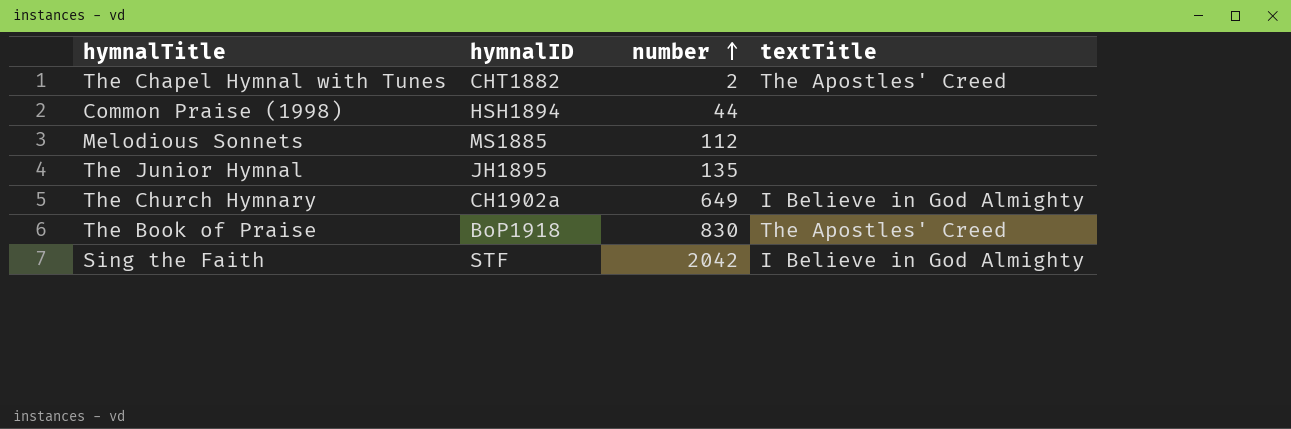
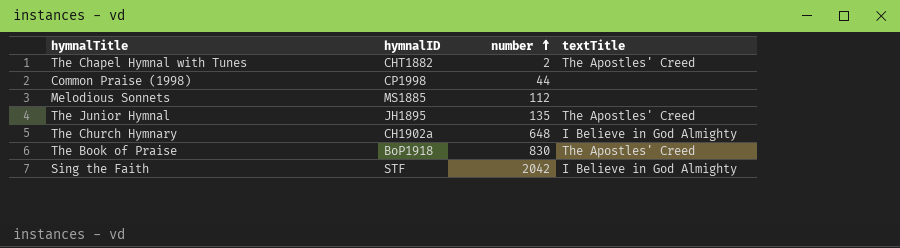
Common Praise (1998) | hymnalID: HSH1894 -> CP1998
The Junior Hymnal | textTitle: none -> The Apostles' Creed
The Church Hymnary | number: 649 -> 648

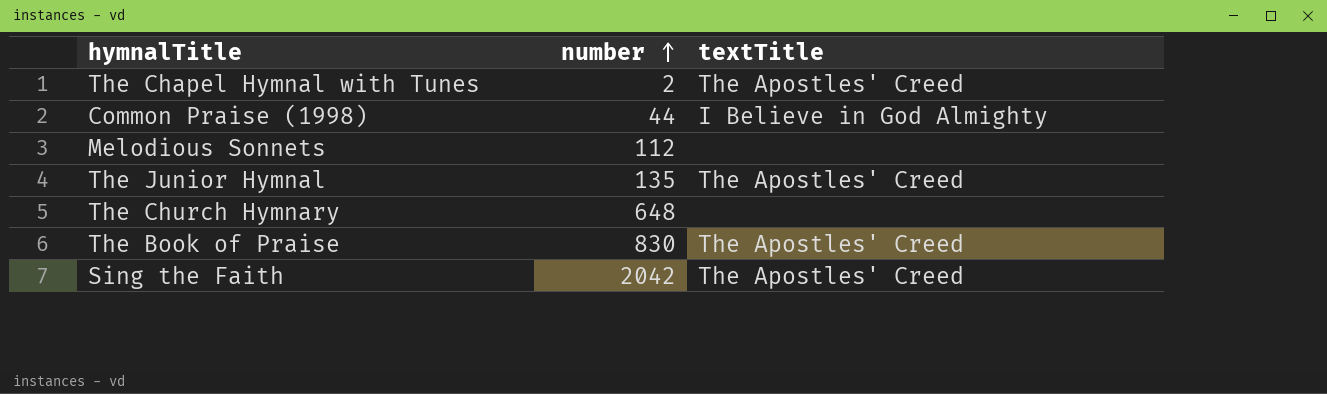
column hymnalID | position: 2 -> none
Common Praise (1998) | textTitle: none -> I Believe in God Almighty
The Church Hymnary | textTitle: I Believe in God Almighty -> none
Sing the Faith | textTitle: I Believe in God Almighty -> The Apostles' Creed

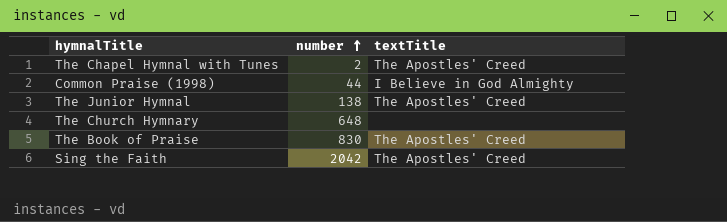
row Melodious Sonnets: 112 | none -> none
The Junior Hymnal | number: 135 -> 138

